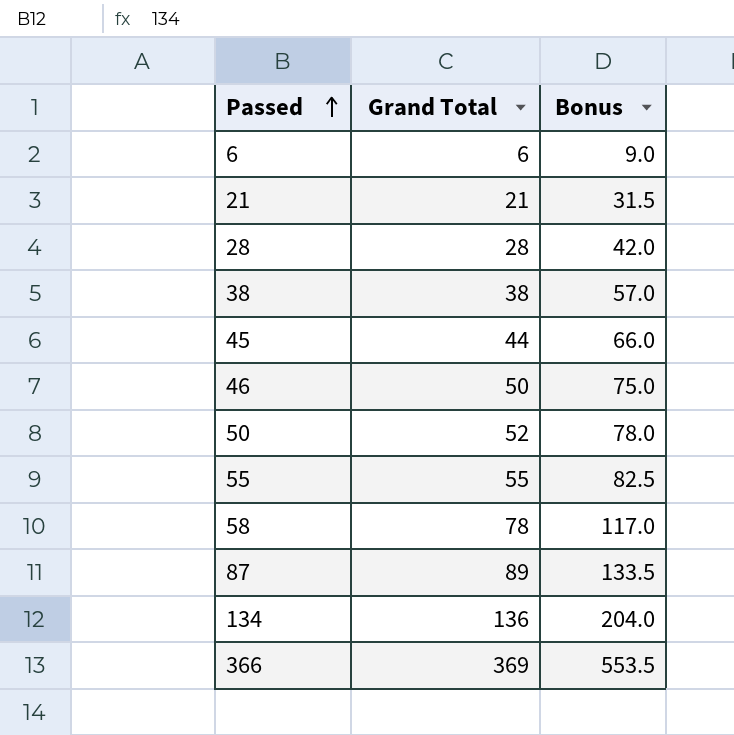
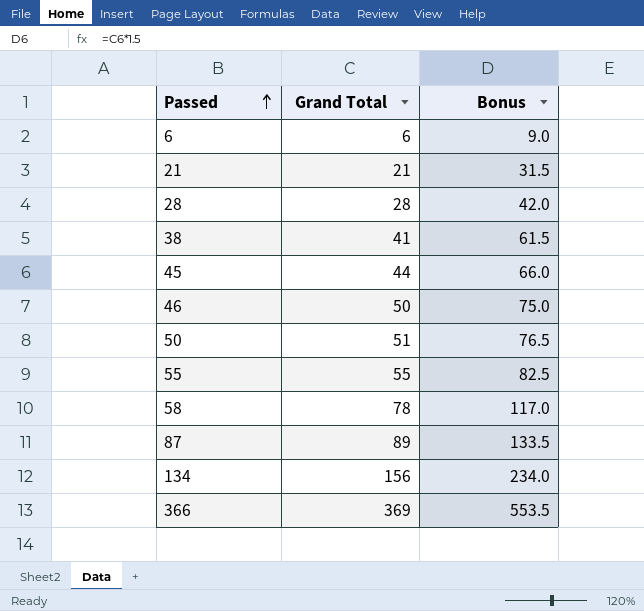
38 | Grand Total: 38 -> 41
38 | Bonus: 57.0 -> 61.5
50 | Grand Total: 52 -> 51
50 | Bonus: 78.0 -> 76.5
134 | Grand Total: 136 -> 156
134 | Bonus: 204.0 -> 234.0

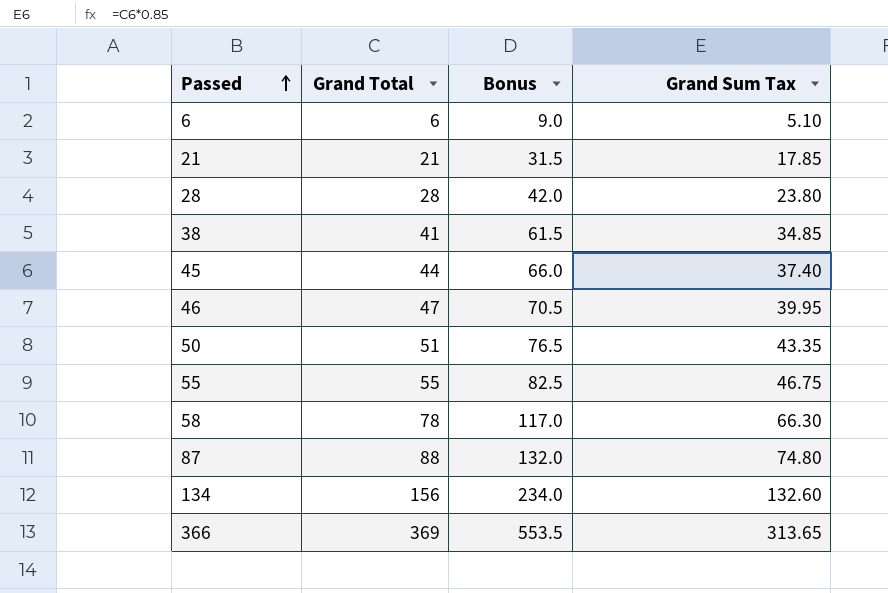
column Grand Sum Tax | formula: none -> [Grand Total] * 0.85
46 | Grand Total: 50 -> 47
46 | Bonus: 75.0 -> 70.5
87 | Grand Total: 89 -> 88
87 | Bonus: 133.5 -> 132.0

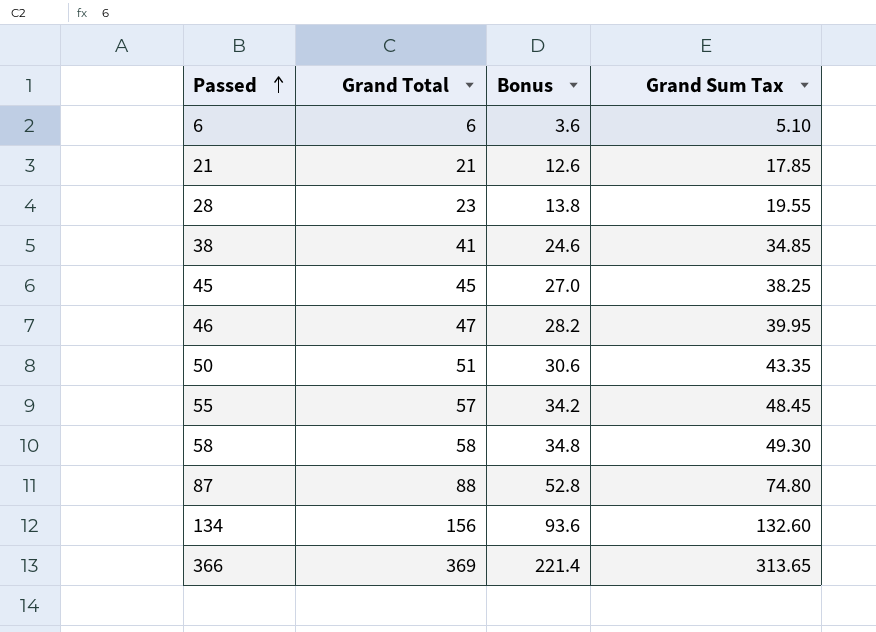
column Bonus | formula: [Grand Total] * 1.5 -> [Grand Total] * 0.6
28 | Grand Total: 28 -> 23
28 | Grand Sum Tax: 23.80 -> 19.55
45 | Grand Total: 44 -> 45
45 | Grand Sum Tax: 37.40 -> 38.25
55 | Grand Total: 55 -> 57
55 | Grand Sum Tax: 46.75 -> 48.45
58 | Grand Total: 78 -> 58
58 | Grand Sum Tax: 66.30 -> 49.30

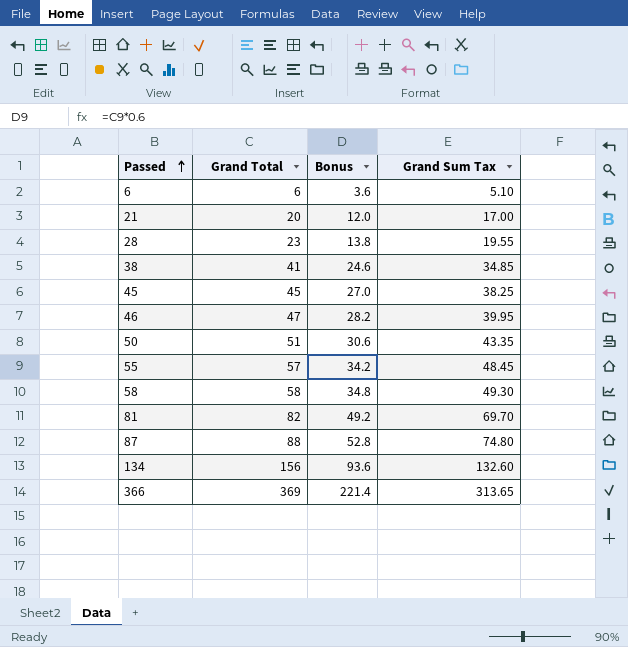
21 | Grand Total: 21 -> 20
21 | Bonus: 12.6 -> 12.0
21 | Grand Sum Tax: 17.85 -> 17.00
row 81: none -> 82 | 49.2 | 69.70

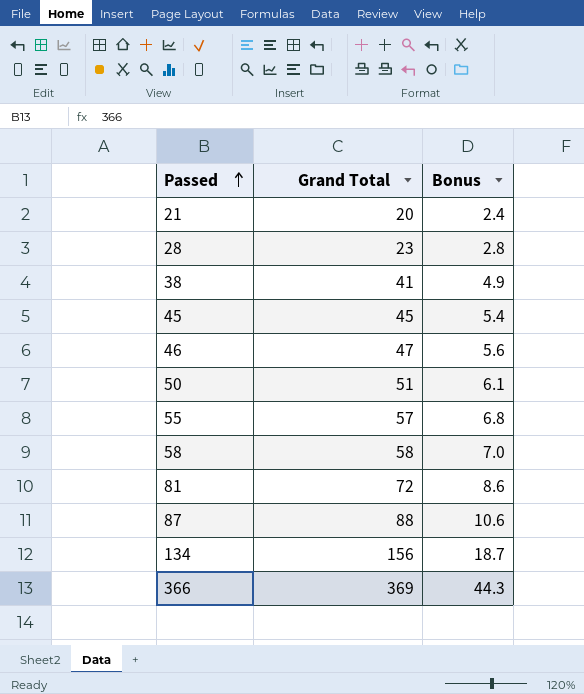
column Grand Sum Tax | formula: [Grand Total] * 0.85 -> none
column Bonus | formula: [Grand Total] * 0.6 -> [Grand Total] * 0.12
row 6: 6 | 3.6 | 5.10 -> none
81 | Grand Total: 82 -> 72

